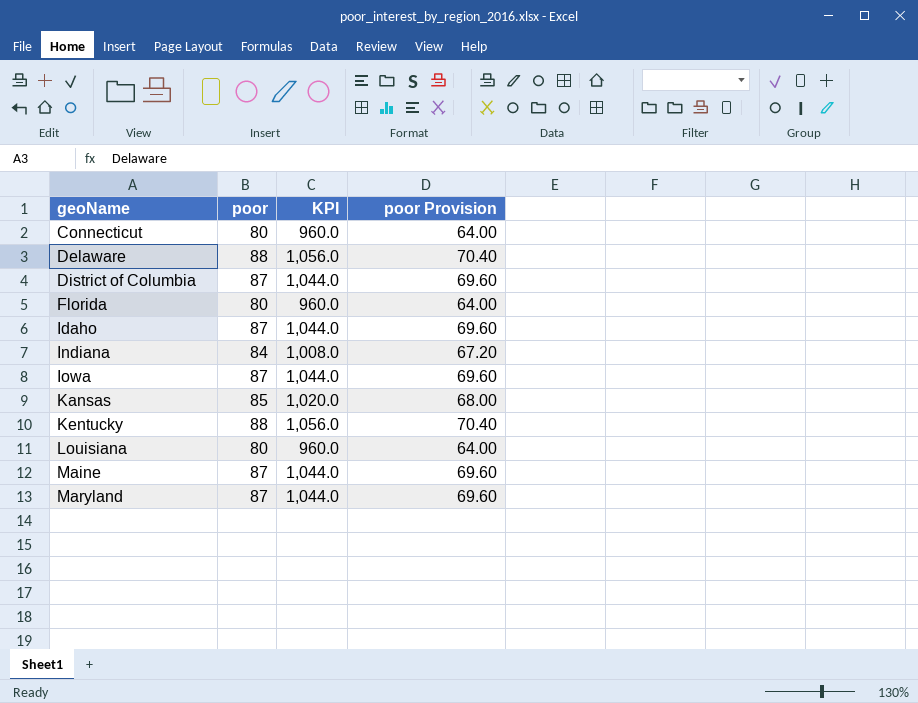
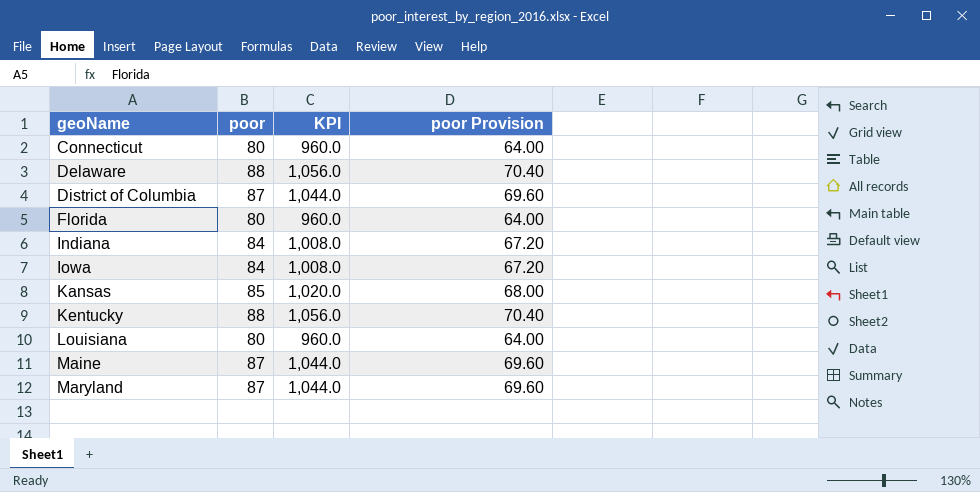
row Idaho: 87 | 1,044.0 | 69.60 -> none
Iowa | poor: 87 -> 84
Iowa | KPI: 1,044.0 -> 1,008.0
Iowa | poor Provision: 69.60 -> 67.20

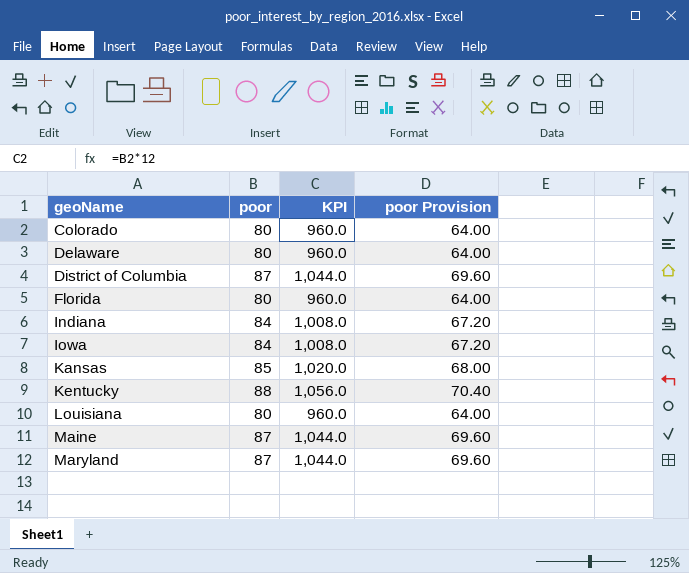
row Connecticut: 80 | 960.0 | 64.00 -> none
row Colorado: none -> 80 | 960.0 | 64.00
Delaware | poor: 88 -> 80
Delaware | KPI: 1,056.0 -> 960.0
Delaware | poor Provision: 70.40 -> 64.00

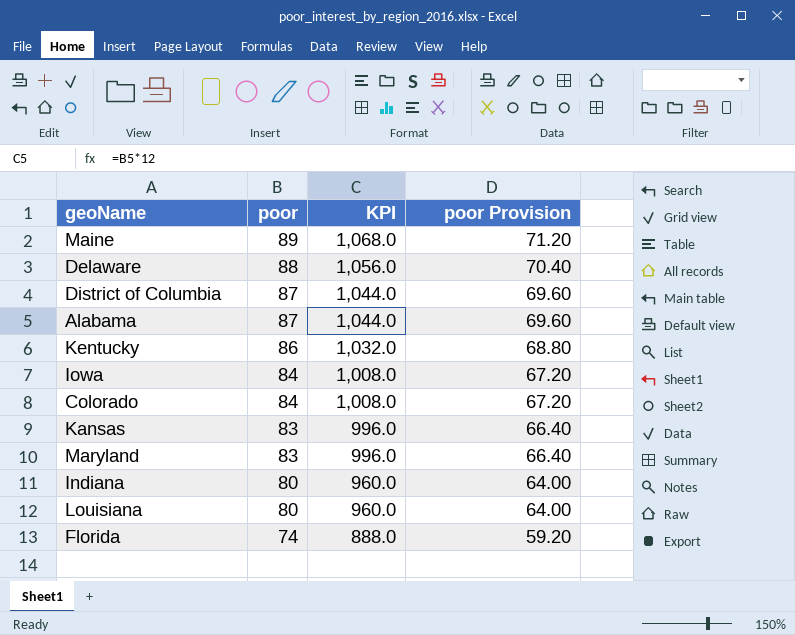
row order: geoName ascending -> poor descending
Maine | poor: 87 -> 89
Maine | KPI: 1,044.0 -> 1,068.0
Maine | poor Provision: 69.60 -> 71.20
Delaware | poor: 80 -> 88
Delaware | KPI: 960.0 -> 1,056.0
Delaware | poor Provision: 64.00 -> 70.40
row Alabama: none -> 87 | 1,044.0 | 69.60
Kentucky | poor: 88 -> 86
Kentucky | KPI: 1,056.0 -> 1,032.0
Kentucky | poor Provision: 70.40 -> 68.80
Colorado | poor: 80 -> 84
Colorado | KPI: 960.0 -> 1,008.0
Colorado | poor Provision: 64.00 -> 67.20
Kansas | poor: 85 -> 83
Kansas | KPI: 1,020.0 -> 996.0
Kansas | poor Provision: 68.00 -> 66.40
Maryland | poor: 87 -> 83
Maryland | KPI: 1,044.0 -> 996.0
Maryland | poor Provision: 69.60 -> 66.40
Indiana | poor: 84 -> 80
Indiana | KPI: 1,008.0 -> 960.0
Indiana | poor Provision: 67.20 -> 64.00
Florida | poor: 80 -> 74
Florida | KPI: 960.0 -> 888.0
Florida | poor Provision: 64.00 -> 59.20

